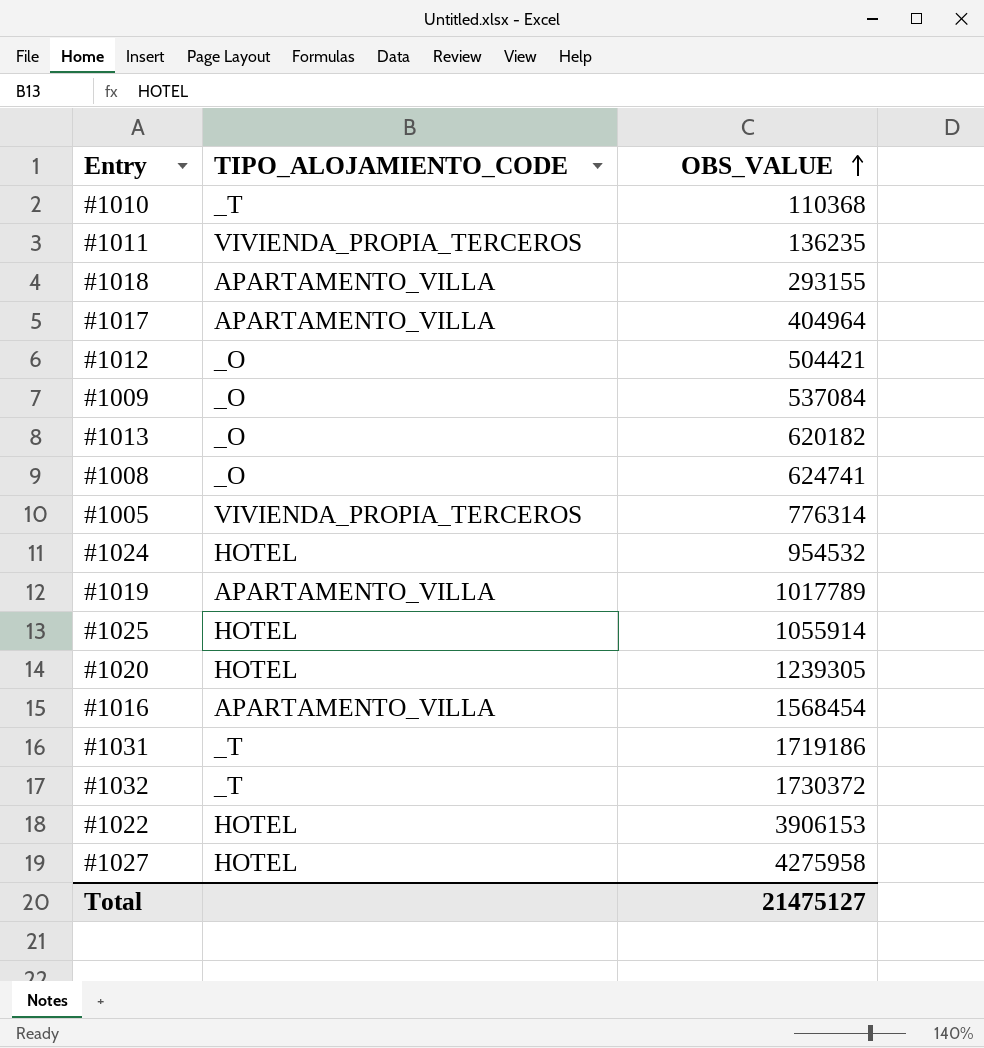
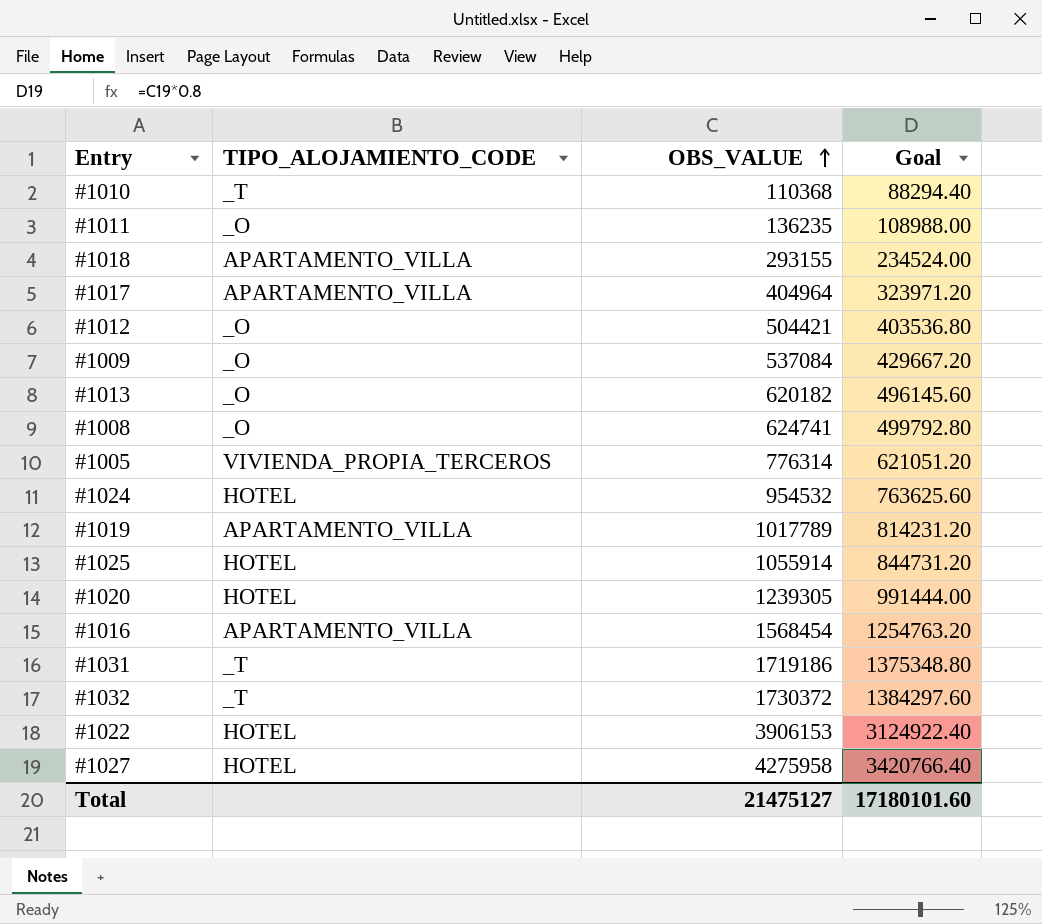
column Goal | formula: none -> [OBS_VALUE] * 0.8
#1011 | TIPO_ALOJAMIENTO_CODE: VIVIENDA_PROPIA_TERCEROS -> _O

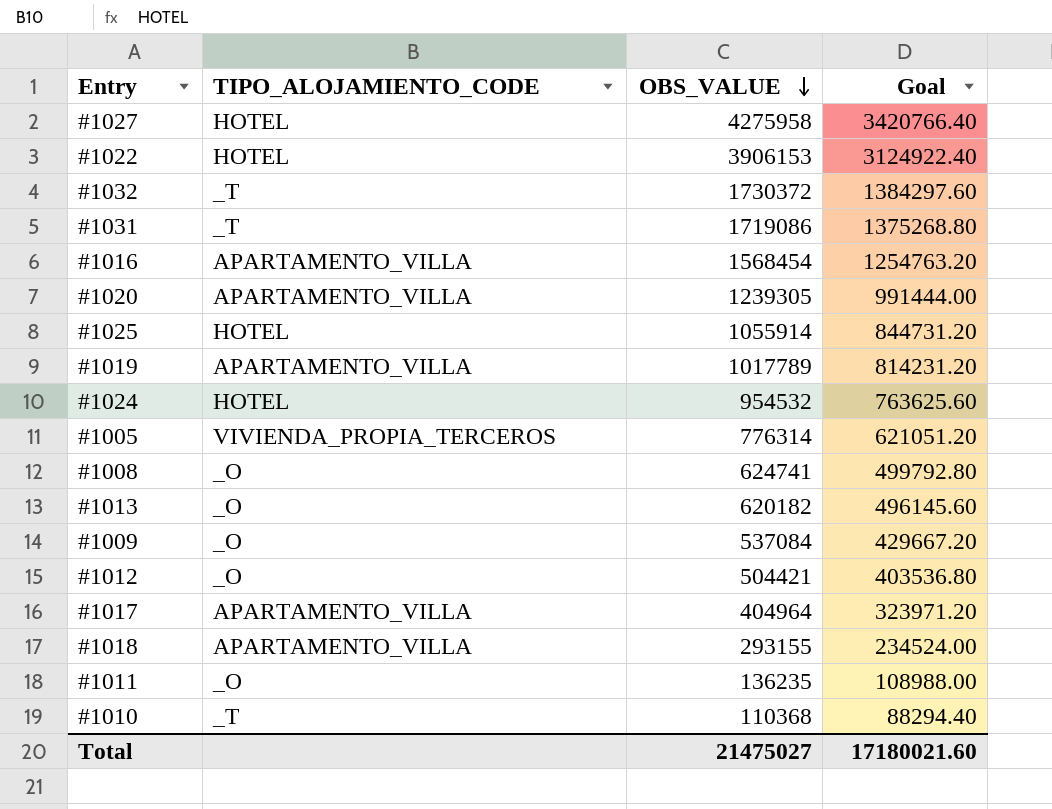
row order: OBS_VALUE ascending -> OBS_VALUE descending
#1031 | OBS_VALUE: 1719186 -> 1719086
#1031 | Goal: 1375348.80 -> 1375268.80
#1020 | TIPO_ALOJAMIENTO_CODE: HOTEL -> APARTAMENTO_VILLA
Total | OBS_VALUE: 21475127 -> 21475027
Total | Goal: 17180101.60 -> 17180021.60

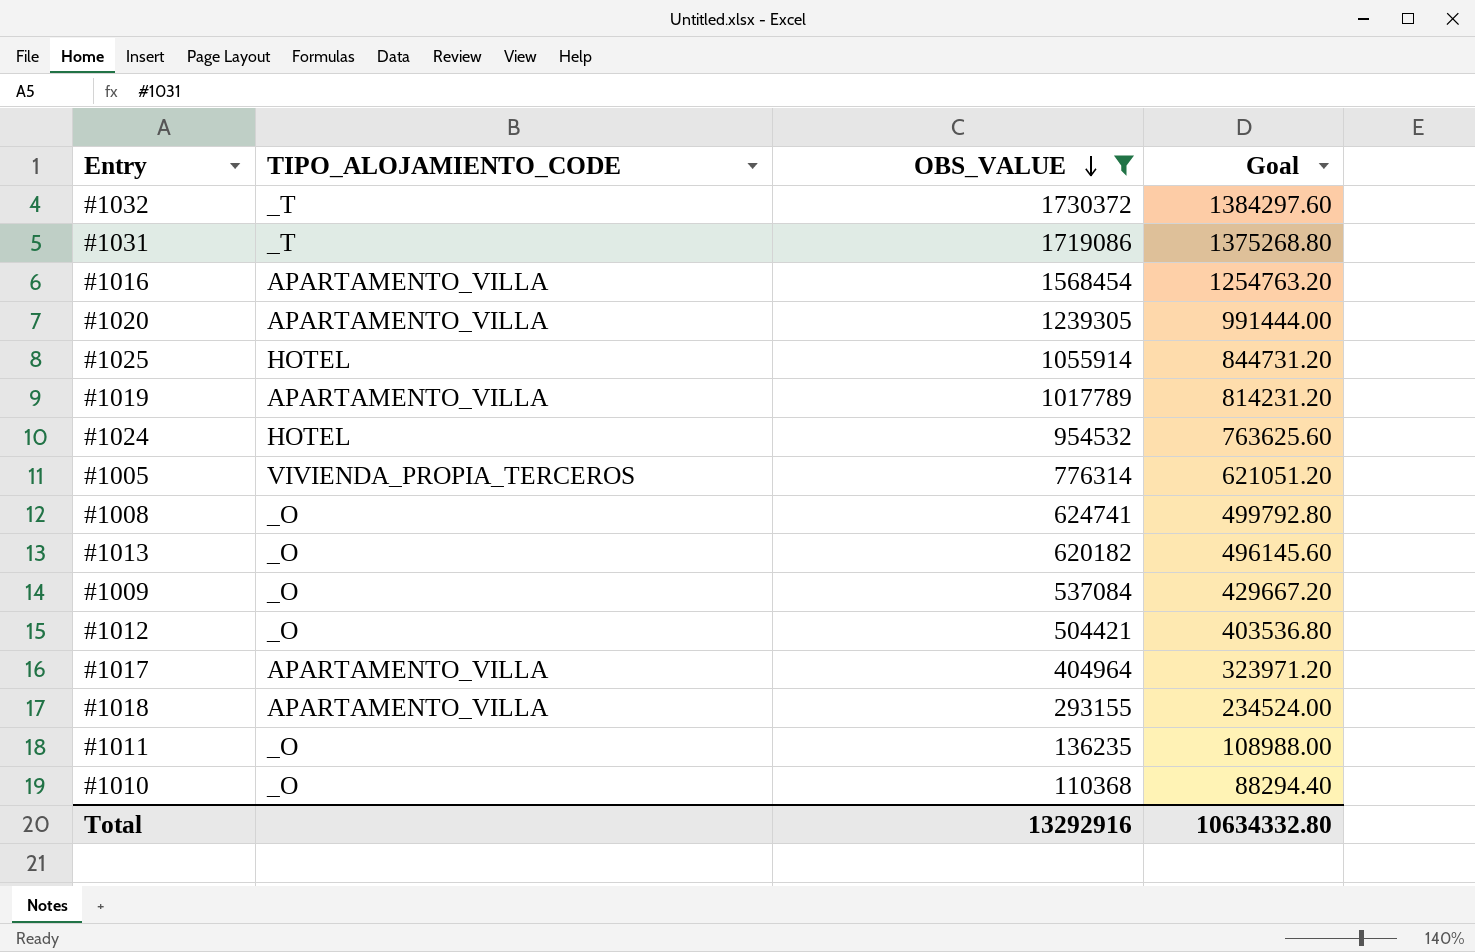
filter: none -> OBS_VALUE <= 1730372
#1010 | TIPO_ALOJAMIENTO_CODE: _T -> _O
Total | OBS_VALUE: 21475027 -> 13292916
Total | Goal: 17180021.60 -> 10634332.80

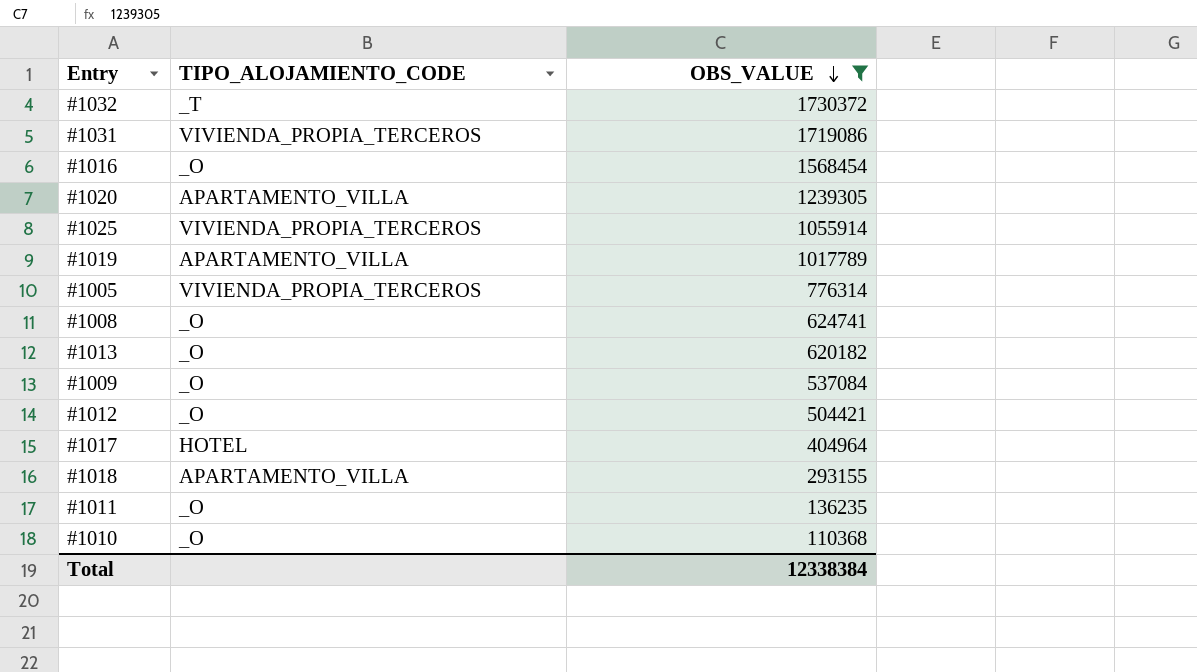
column Goal | formula: [OBS_VALUE] * 0.8 -> none
row #1024: HOTEL | 954532 | 763625.60 -> none
#1031 | TIPO_ALOJAMIENTO_CODE: _T -> VIVIENDA_PROPIA_TERCEROS
#1016 | TIPO_ALOJAMIENTO_CODE: APARTAMENTO_VILLA -> _O
#1025 | TIPO_ALOJAMIENTO_CODE: HOTEL -> VIVIENDA_PROPIA_TERCEROS
#1017 | TIPO_ALOJAMIENTO_CODE: APARTAMENTO_VILLA -> HOTEL
Total | OBS_VALUE: 13292916 -> 12338384

